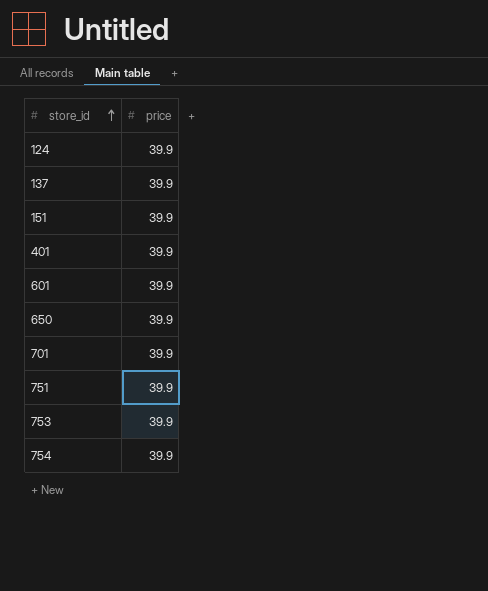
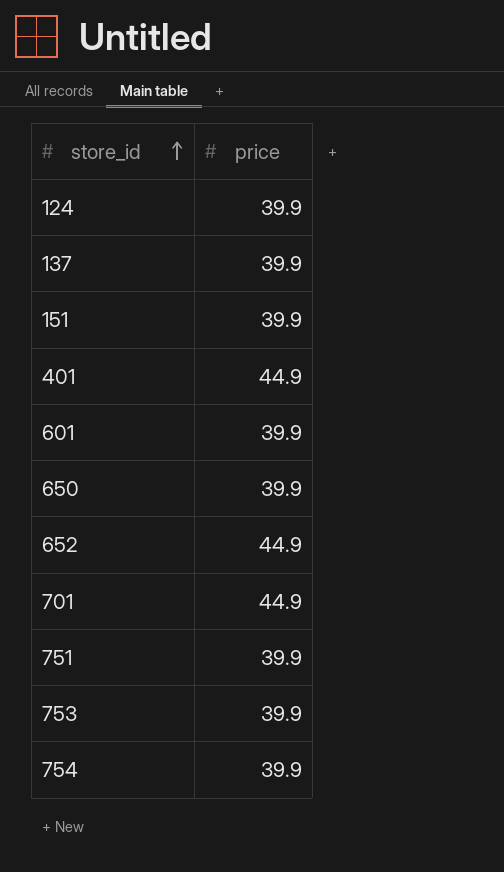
401 | price: 39.9 -> 44.9
row 652: none -> 44.9
701 | price: 39.9 -> 44.9

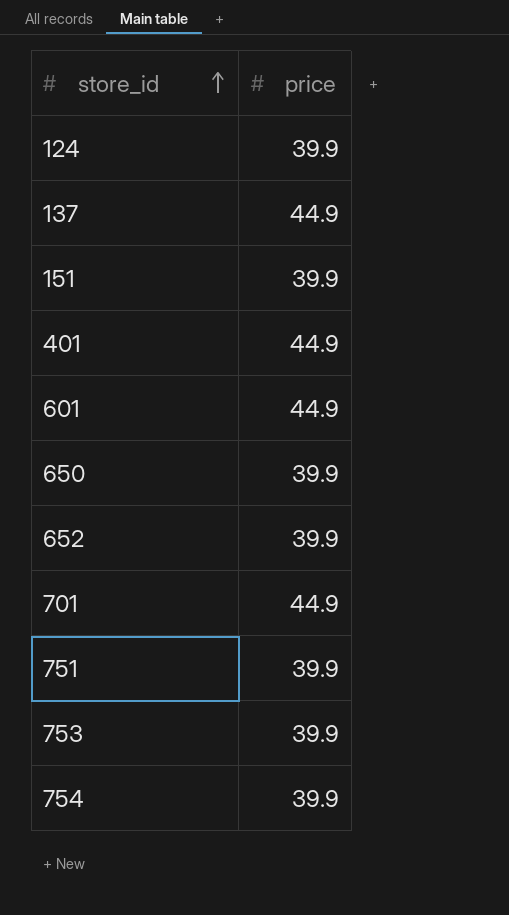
137 | price: 39.9 -> 44.9
601 | price: 39.9 -> 44.9
652 | price: 44.9 -> 39.9

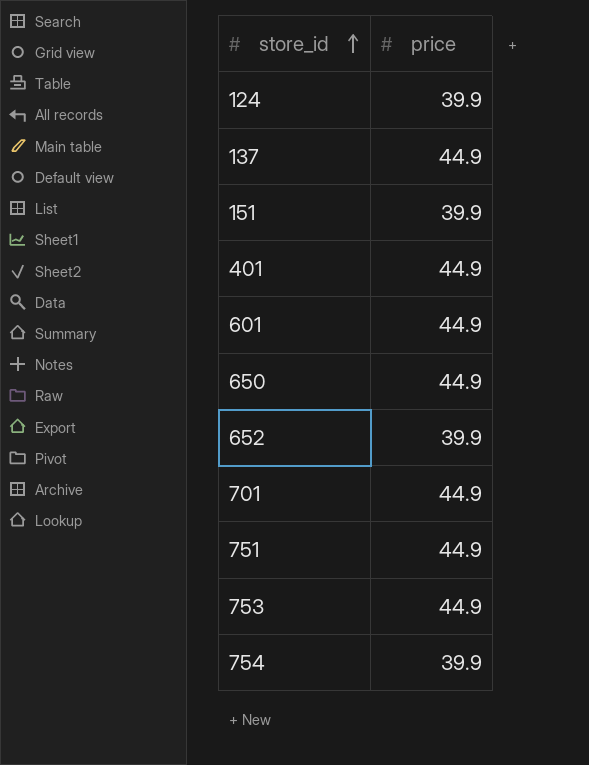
650 | price: 39.9 -> 44.9
751 | price: 39.9 -> 44.9
753 | price: 39.9 -> 44.9

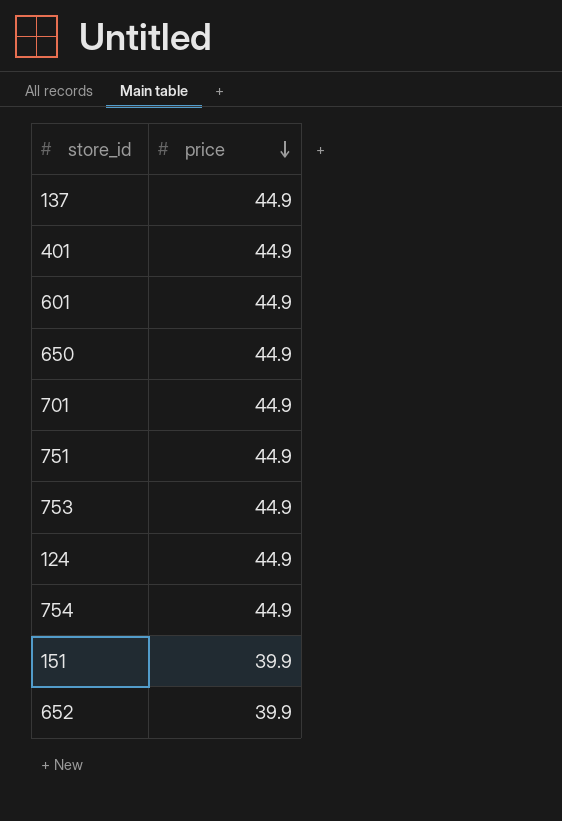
row order: store_id ascending -> price descending
124 | price: 39.9 -> 44.9
754 | price: 39.9 -> 44.9

